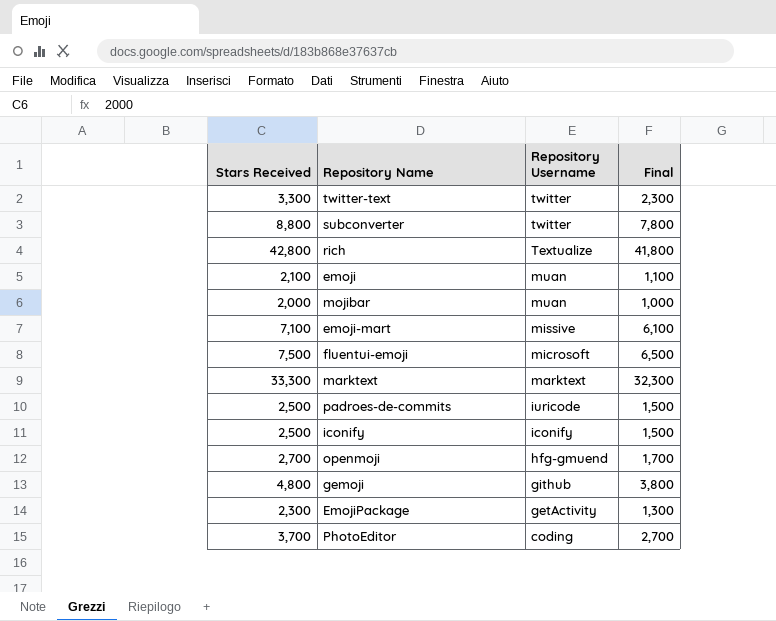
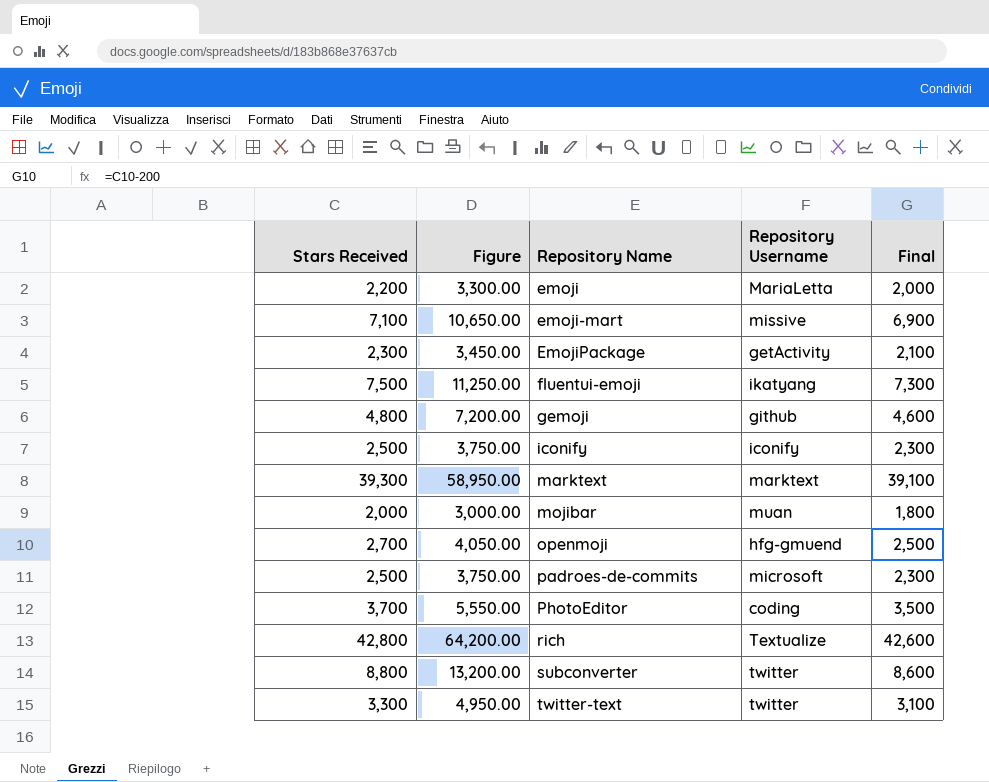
row order: Repository Username descending -> Repository Name ascending
column Figure | formula: none -> [Stars Received] * 1.5
column Final | formula: [Stars Received] - 1000 -> [Stars Received] - 200
emoji | Stars Received: 2,100 -> 2,200
emoji | Repository Username: muan -> MariaLetta
fluentui-emoji | Repository Username: microsoft -> ikatyang
marktext | Stars Received: 33,300 -> 39,300
padroes-de-commits | Repository Username: iuricode -> microsoft

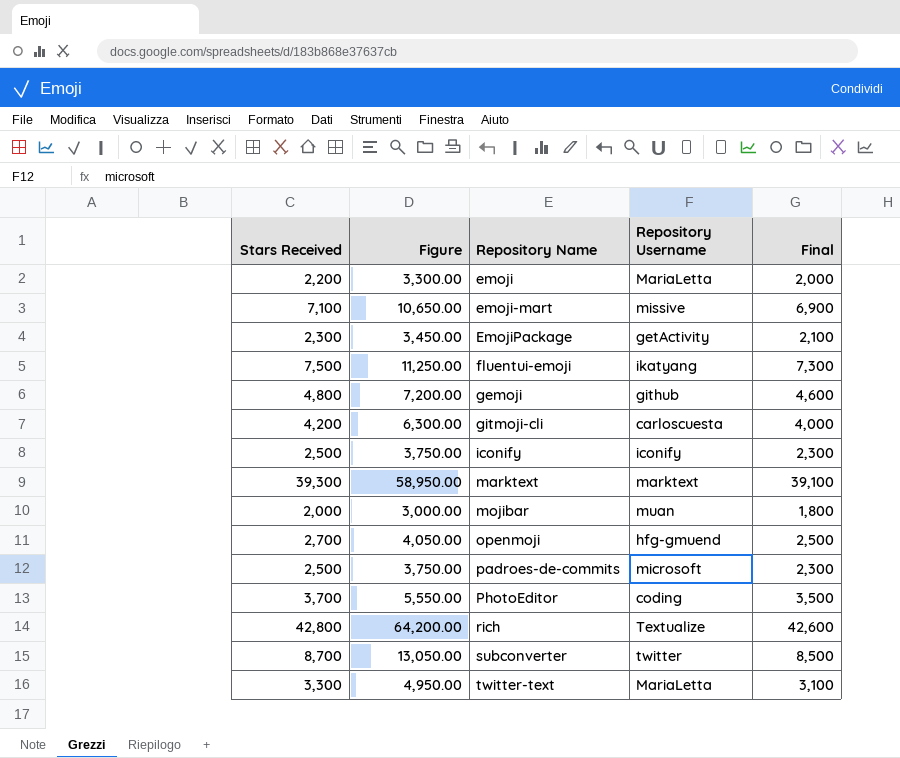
row gitmoji-cli: none -> 4,200 | 6,300.00 | carloscuesta | 4,000
subconverter | Stars Received: 8,800 -> 8,700
subconverter | Figure: 13,200.00 -> 13,050.00
subconverter | Final: 8,600 -> 8,500
twitter-text | Repository Username: twitter -> MariaLetta

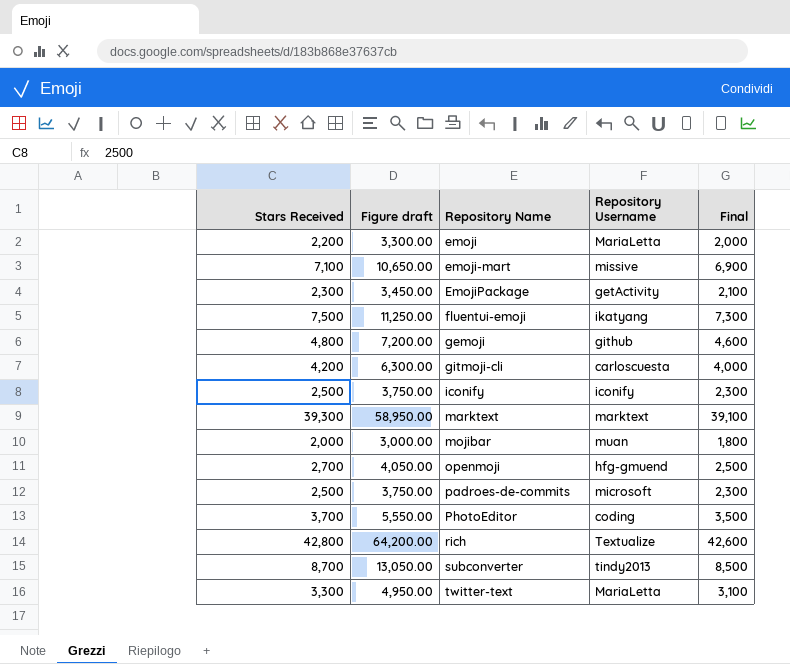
column name: Figure -> Figure draft
subconverter | Repository Username: twitter -> tindy2013

